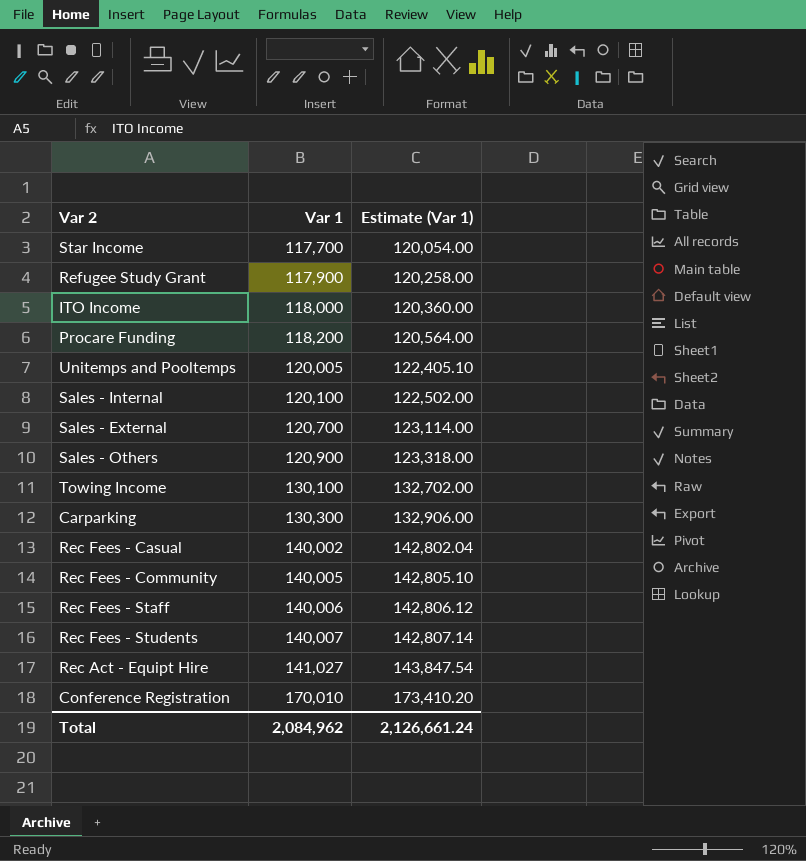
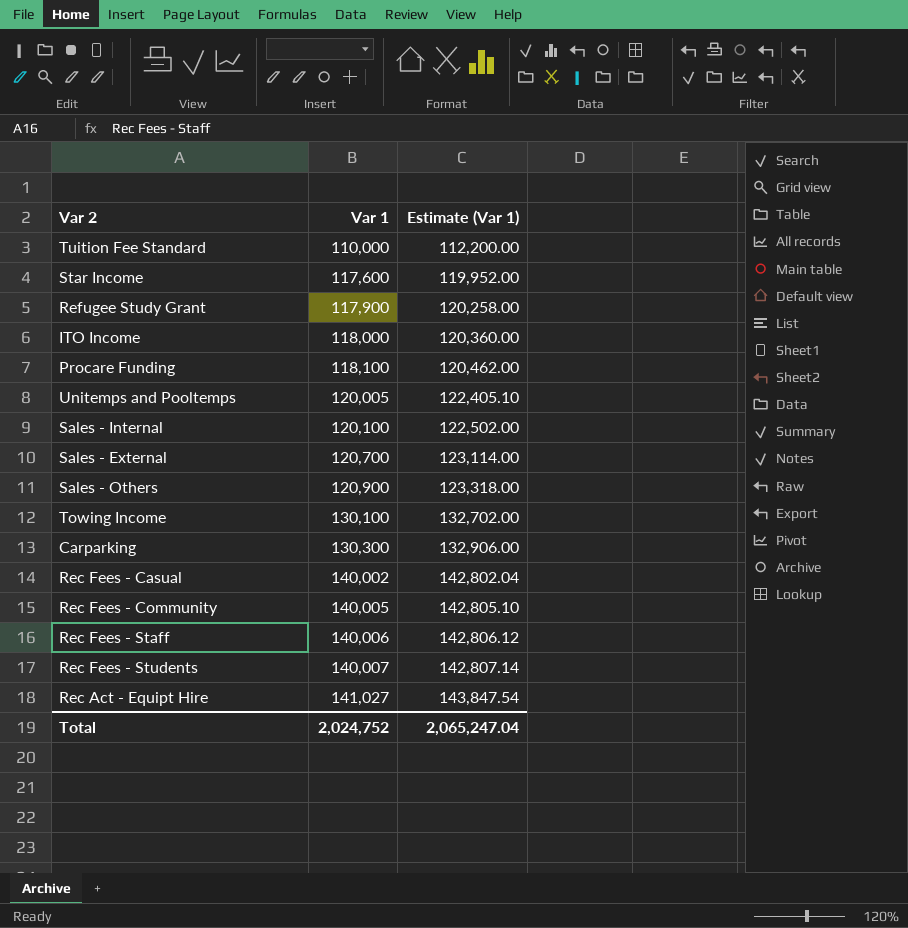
row Conference Registration: 170,010 | 173,410.20 -> none
row Tuition Fee Standard: none -> 110,000 | 112,200.00
Star Income | Var 1: 117,700 -> 117,600
Star Income | Estimate (Var 1): 120,054.00 -> 119,952.00
Procare Funding | Var 1: 118,200 -> 118,100
Procare Funding | Estimate (Var 1): 120,564.00 -> 120,462.00
Total | Var 1: 2,084,962 -> 2,024,752
Total | Estimate (Var 1): 2,126,661.24 -> 2,065,247.04

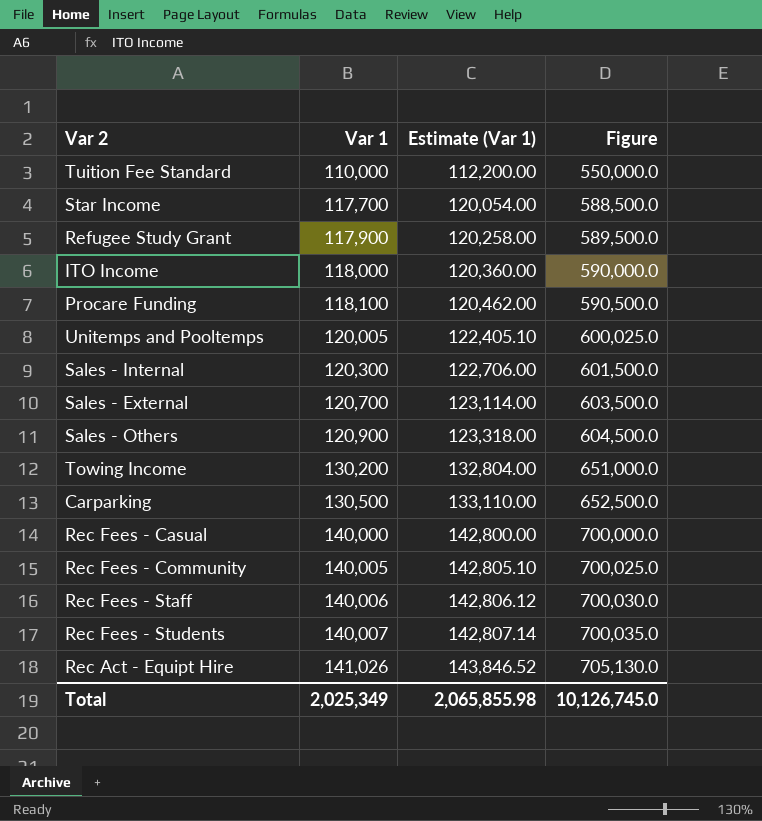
column Figure | formula: none -> [Var 1] * 5
Star Income | Var 1: 117,600 -> 117,700
Star Income | Estimate (Var 1): 119,952.00 -> 120,054.00
Sales - Internal | Var 1: 120,100 -> 120,300
Sales - Internal | Estimate (Var 1): 122,502.00 -> 122,706.00
Towing Income | Var 1: 130,100 -> 130,200
Towing Income | Estimate (Var 1): 132,702.00 -> 132,804.00
Carparking | Var 1: 130,300 -> 130,500
Carparking | Estimate (Var 1): 132,906.00 -> 133,110.00
Rec Fees - Casual | Var 1: 140,002 -> 140,000
Rec Fees - Casual | Estimate (Var 1): 142,802.04 -> 142,800.00
Rec Act - Equipt Hire | Var 1: 141,027 -> 141,026
Rec Act - Equipt Hire | Estimate (Var 1): 143,847.54 -> 143,846.52
Total | Var 1: 2,024,752 -> 2,025,349
Total | Estimate (Var 1): 2,065,247.04 -> 2,065,855.98

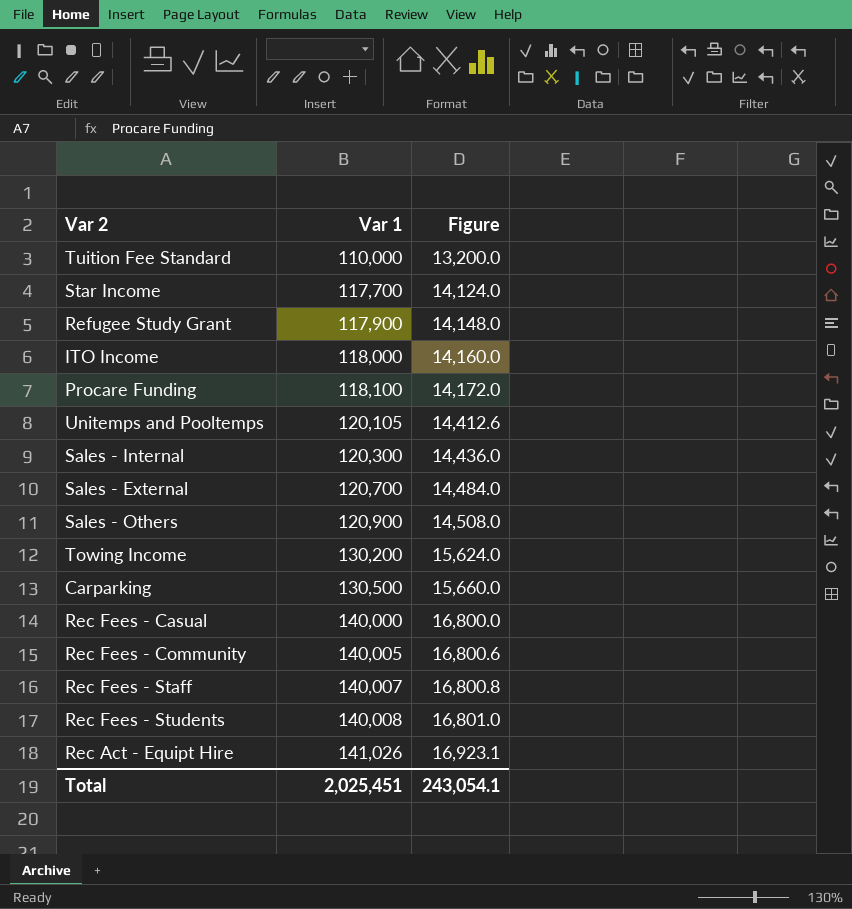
column Estimate (Var 1) | formula: [Var 1] * 1.02 -> none
column Figure | formula: [Var 1] * 5 -> [Var 1] * 0.12
Unitemps and Pooltemps | Var 1: 120,005 -> 120,105
Rec Fees - Staff | Var 1: 140,006 -> 140,007
Rec Fees - Students | Var 1: 140,007 -> 140,008
Total | Var 1: 2,025,349 -> 2,025,451
Total | Figure: 10,126,745.0 -> 243,054.1

